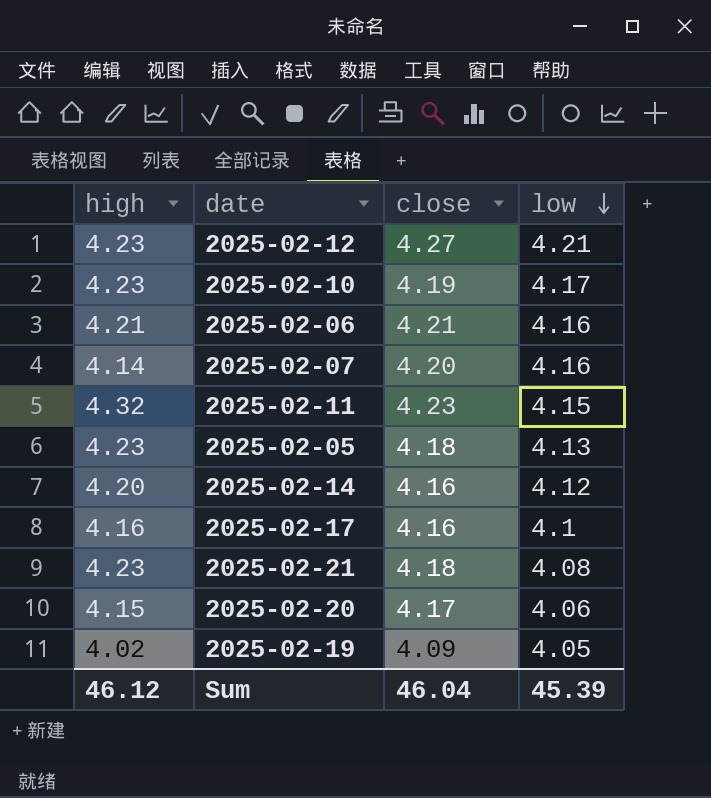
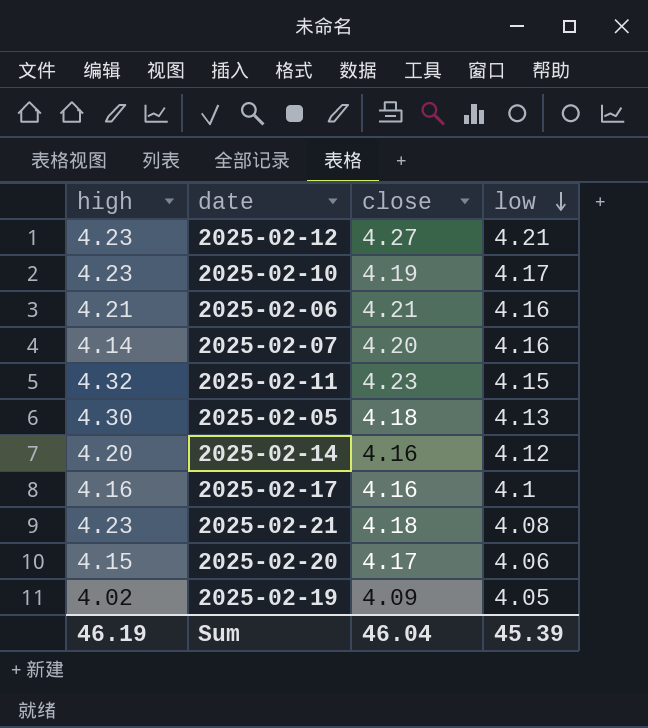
2025-02-05 | high: 4.23 -> 4.30
Sum | high: 46.12 -> 46.19

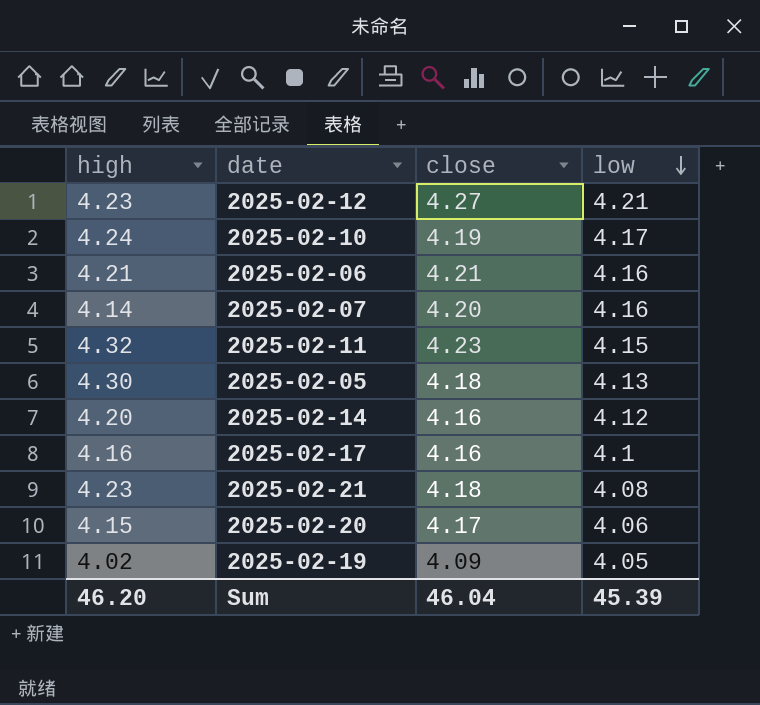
2025-02-10 | high: 4.23 -> 4.24
Sum | high: 46.19 -> 46.20

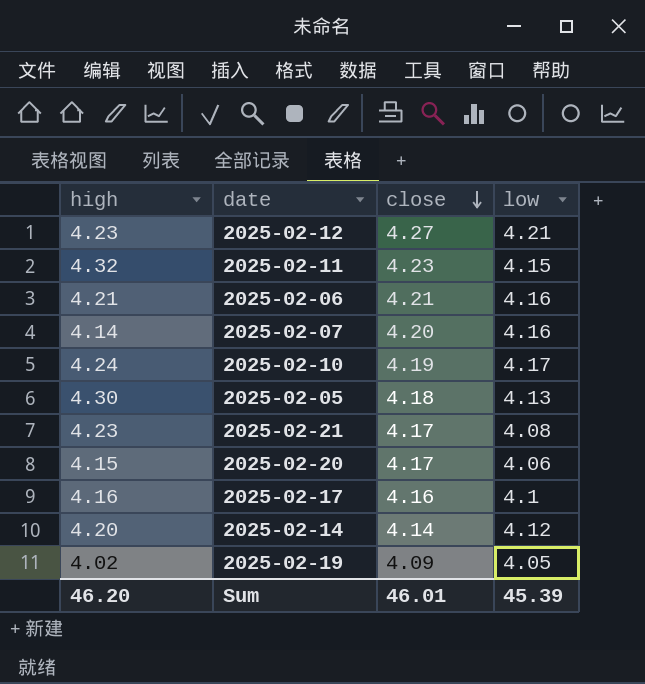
row order: low descending -> close descending
2025-02-21 | close: 4.18 -> 4.17
2025-02-14 | close: 4.16 -> 4.14
Sum | close: 46.04 -> 46.01

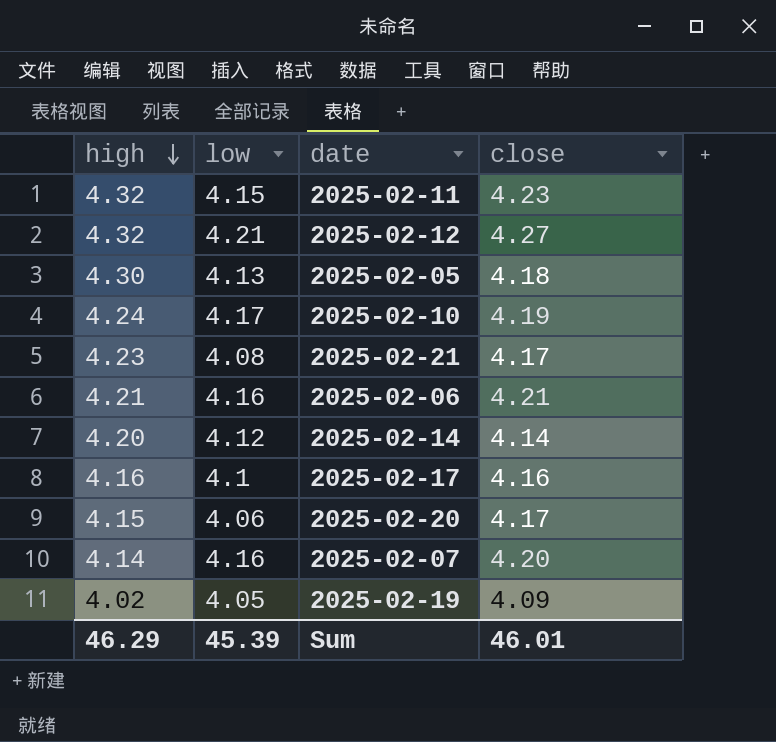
row order: close descending -> high descending
column low | position: 4 -> 2
2025-02-12 | high: 4.23 -> 4.32
Sum | high: 46.20 -> 46.29

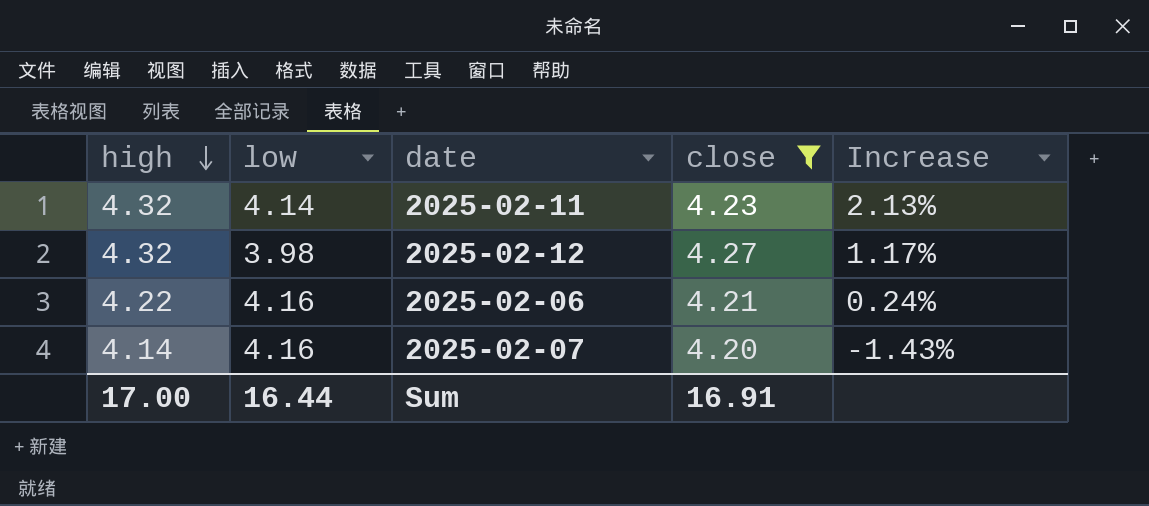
filter: none -> close >= 4.20
column Increase | formula: none -> ([high] - [close]) / [close]
2025-02-11 | low: 4.15 -> 4.14
2025-02-12 | low: 4.21 -> 3.98
2025-02-06 | high: 4.21 -> 4.22
Sum | high: 46.29 -> 17.00
Sum | low: 45.39 -> 16.44
Sum | close: 46.01 -> 16.91

